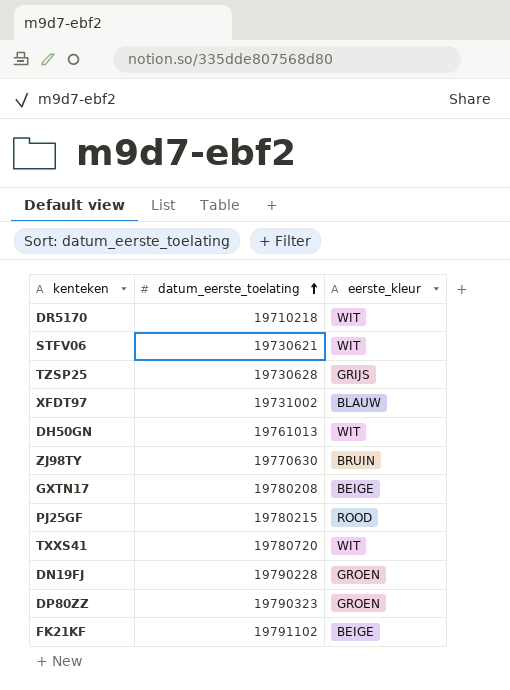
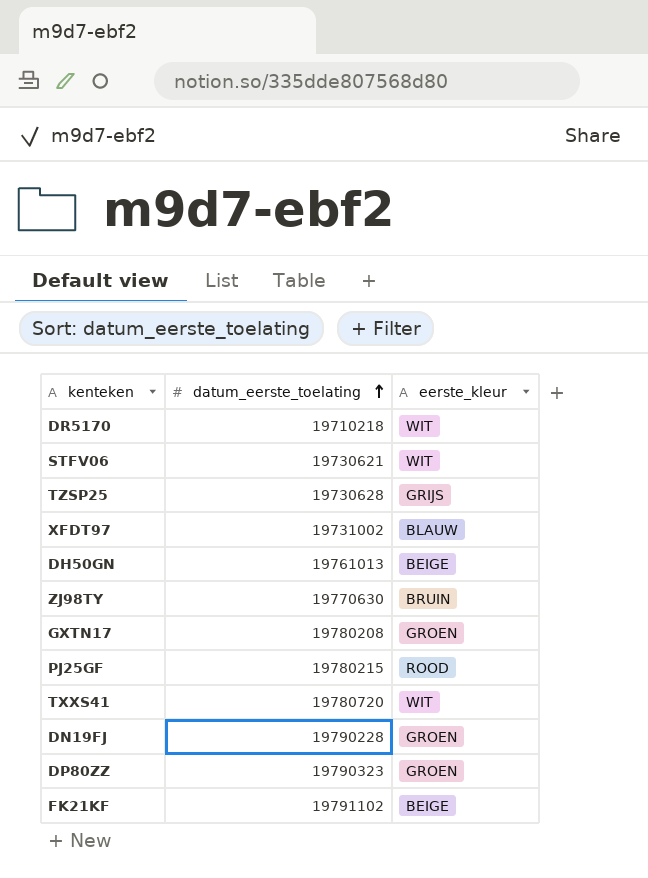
DH50GN | eerste_kleur: WIT -> BEIGE
GXTN17 | eerste_kleur: BEIGE -> GROEN

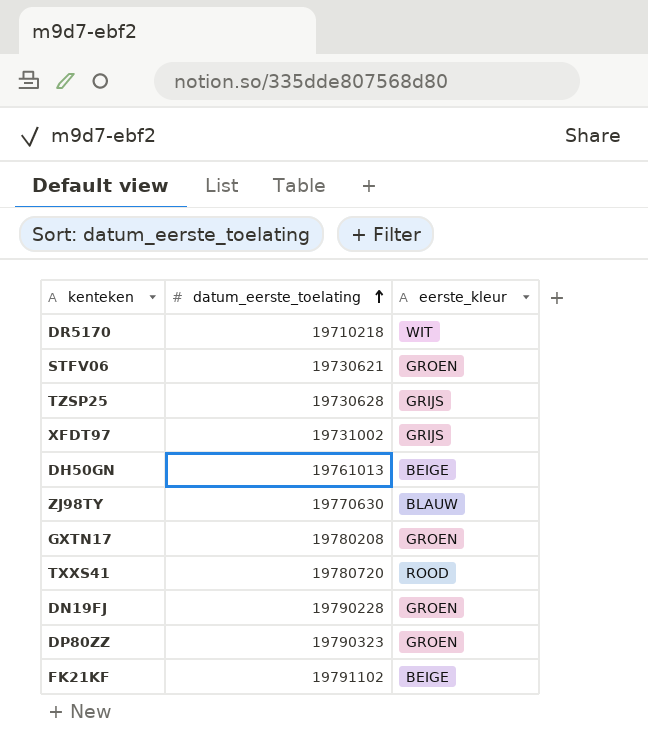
row PJ25GF: 19780215 | ROOD -> none
STFV06 | eerste_kleur: WIT -> GROEN
XFDT97 | eerste_kleur: BLAUW -> GRIJS
ZJ98TY | eerste_kleur: BRUIN -> BLAUW
TXXS41 | eerste_kleur: WIT -> ROOD

